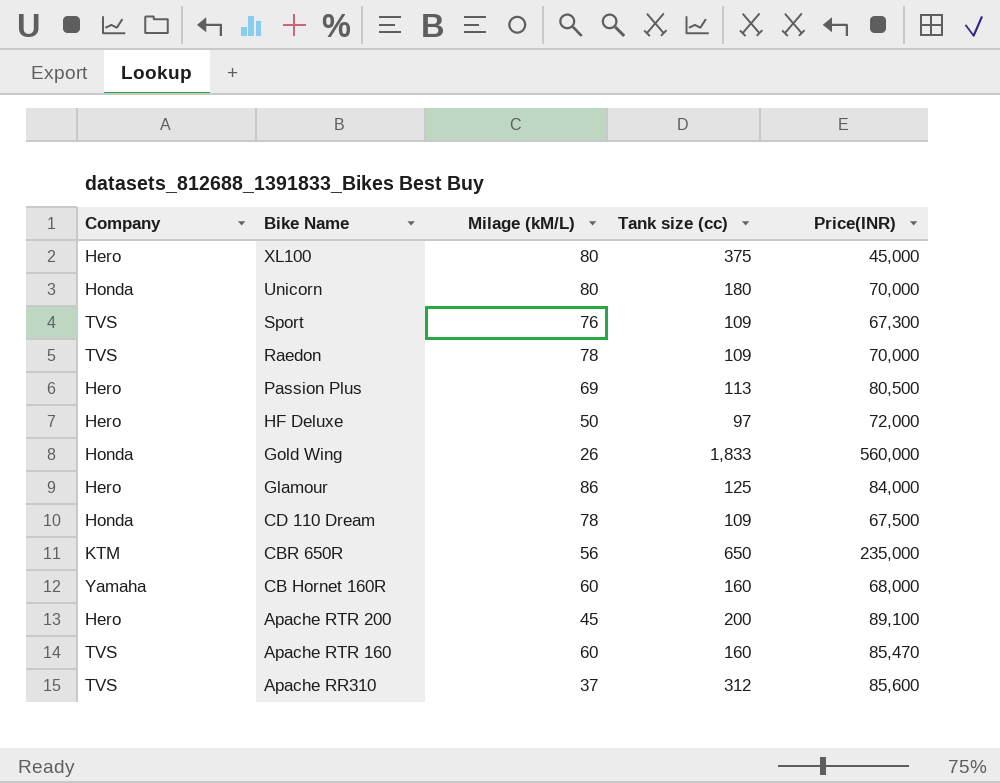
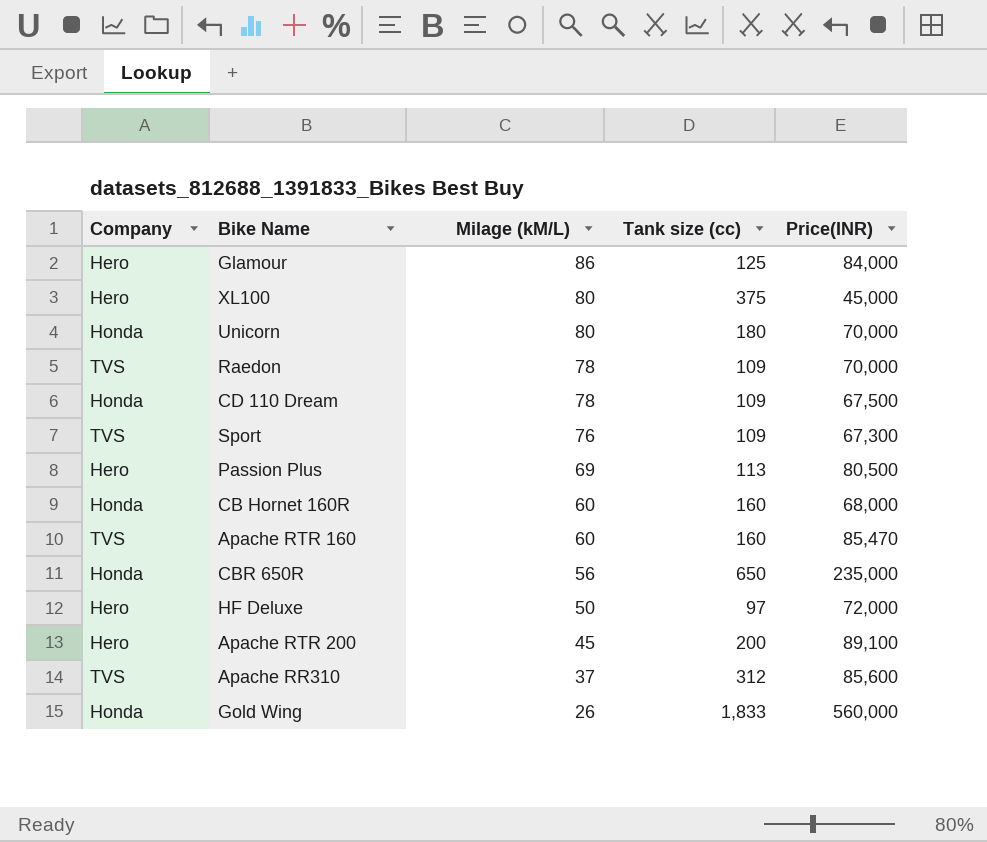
row order: Bike Name descending -> Milage (kM/L) descending
CB Hornet 160R | Company: Yamaha -> Honda
CBR 650R | Company: KTM -> Honda

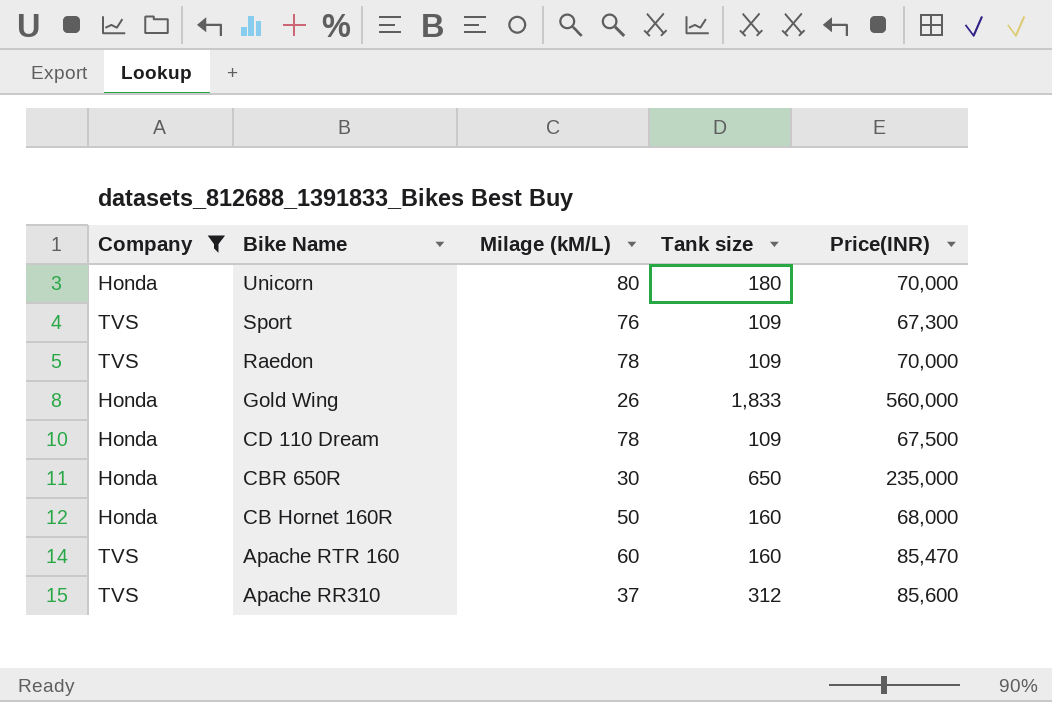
filter: none -> Company != Hero
row order: Milage (kM/L) descending -> Bike Name descending
column name: Tank size (cc) -> Tank size
CBR 650R | Milage (kM/L): 56 -> 30
CB Hornet 160R | Milage (kM/L): 60 -> 50

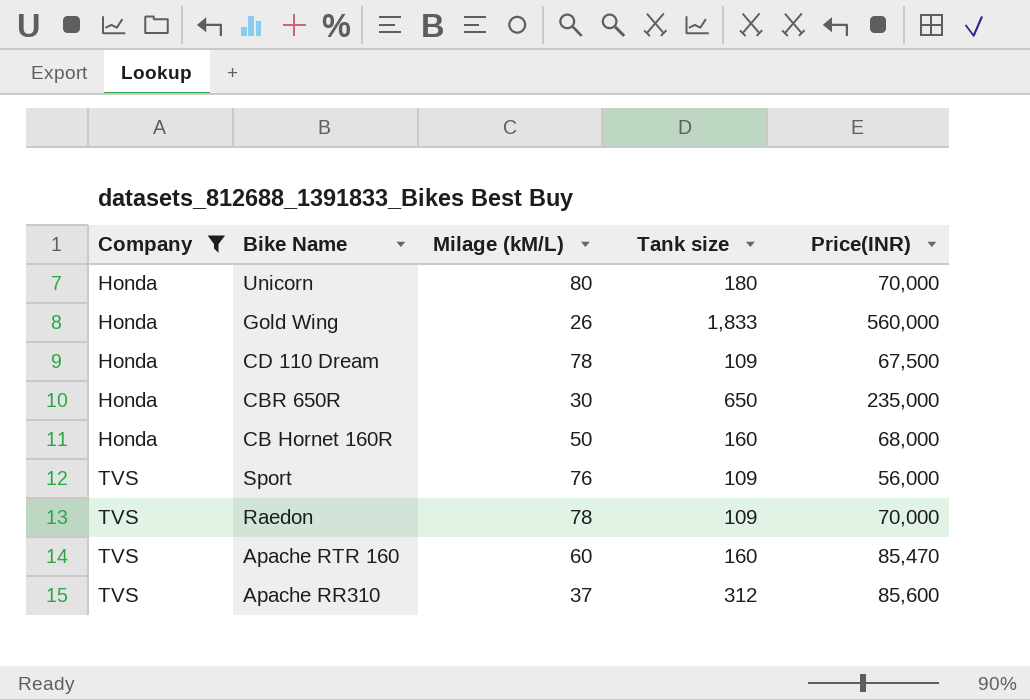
row order: Bike Name descending -> Company ascending
Sport | Price(INR): 67,300 -> 56,000

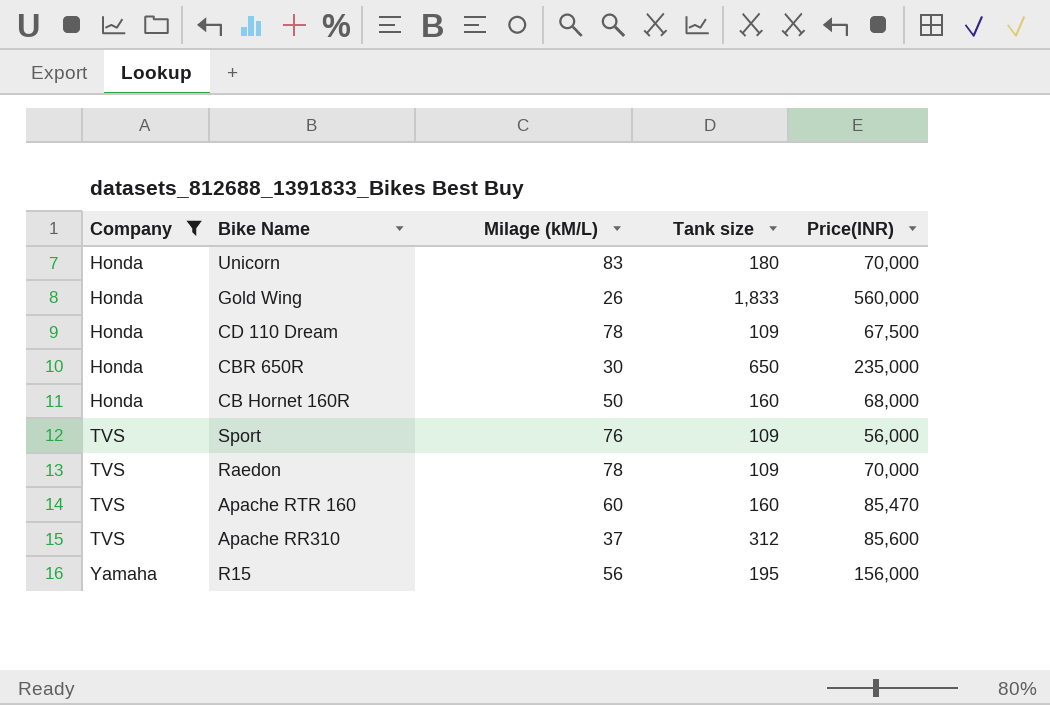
Unicorn | Milage (kM/L): 80 -> 83
row R15: none -> Yamaha | 56 | 195 | 156,000

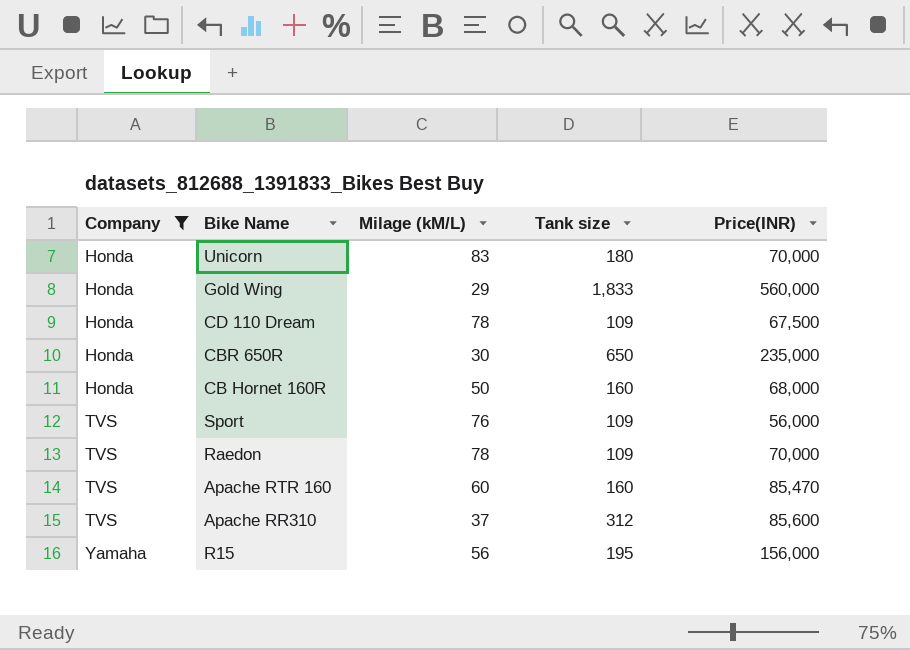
Gold Wing | Milage (kM/L): 26 -> 29

